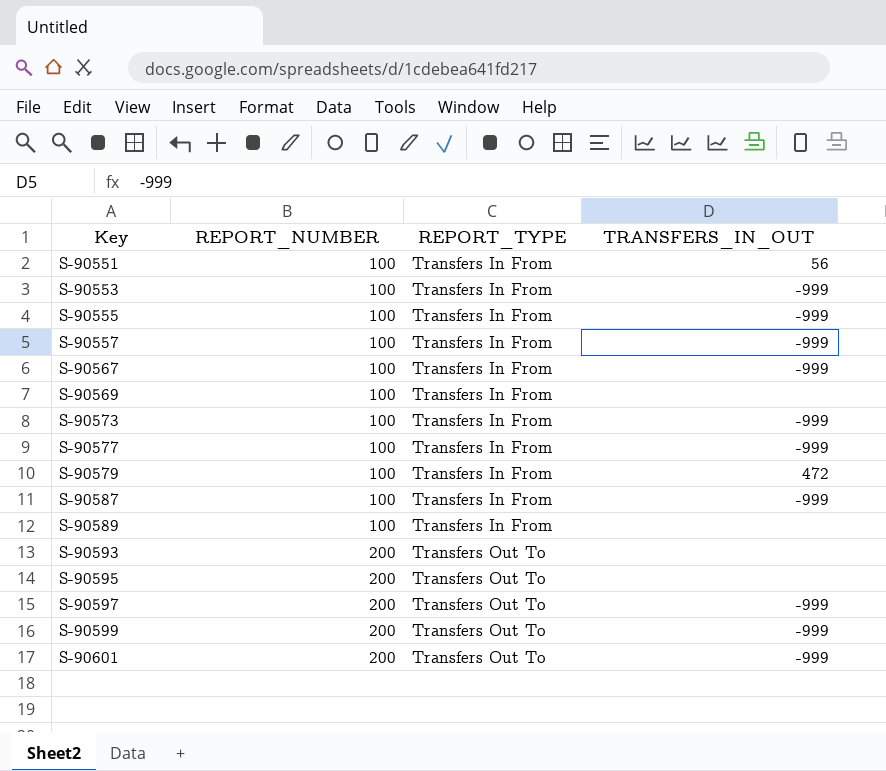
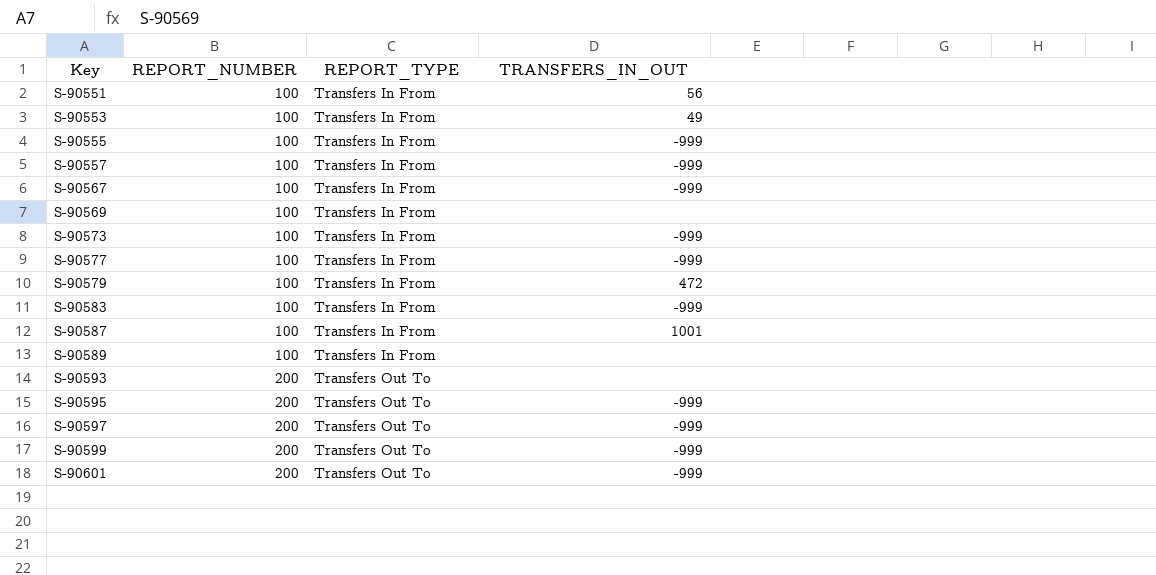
S-90553 | TRANSFERS_IN_OUT: -999 -> 49
row S-90583: none -> 100 | Transfers In From | -999
S-90587 | TRANSFERS_IN_OUT: -999 -> 1001
S-90595 | TRANSFERS_IN_OUT: none -> -999

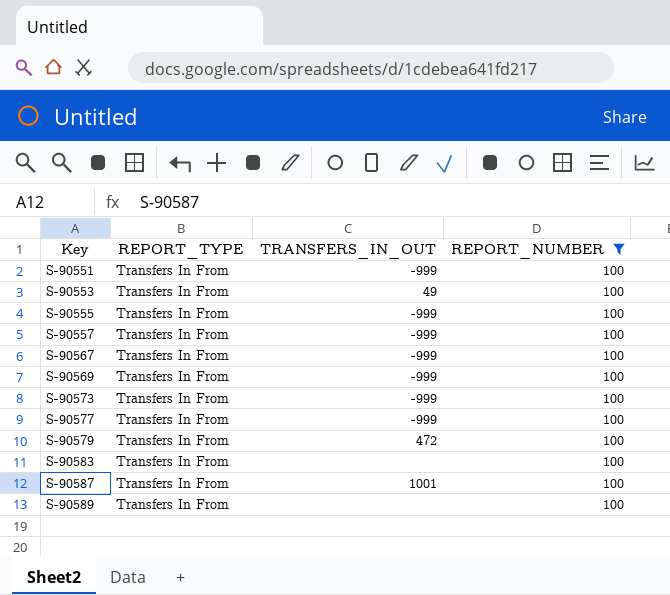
filter: none -> REPORT_NUMBER = 100
column REPORT_NUMBER | position: 2 -> 4
S-90551 | TRANSFERS_IN_OUT: 56 -> -999
S-90569 | TRANSFERS_IN_OUT: none -> -999
S-90583 | TRANSFERS_IN_OUT: -999 -> none

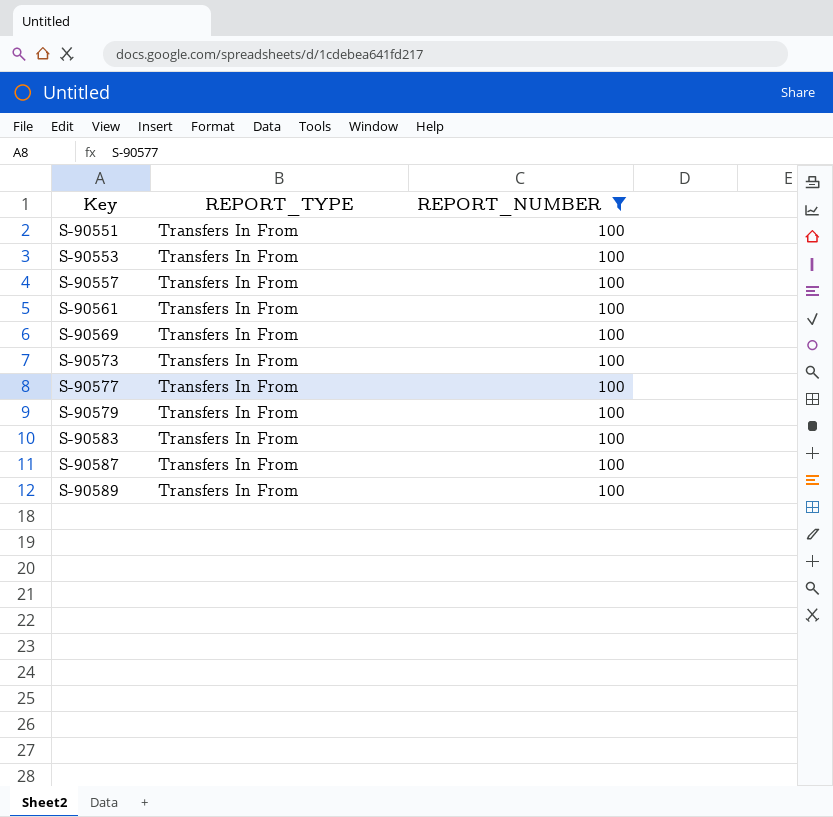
column TRANSFERS_IN_OUT | position: 3 -> none
row S-90555: Transfers In From | -999 | 100 -> none
row S-90567: Transfers In From | -999 | 100 -> none
row S-90561: none -> Transfers In From | 100

